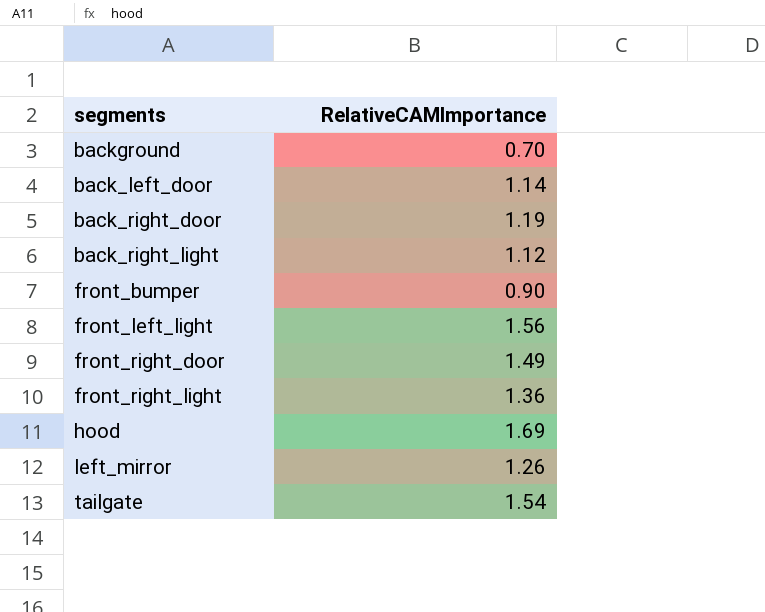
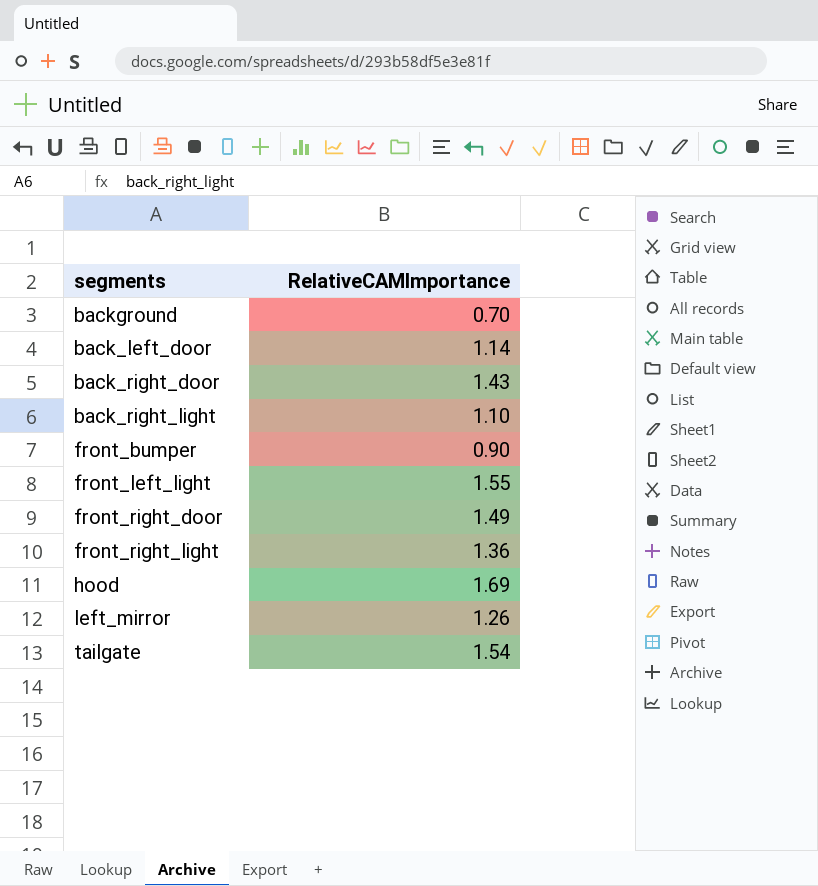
back_right_door | RelativeCAMImportance: 1.19 -> 1.43
back_right_light | RelativeCAMImportance: 1.12 -> 1.10
front_left_light | RelativeCAMImportance: 1.56 -> 1.55

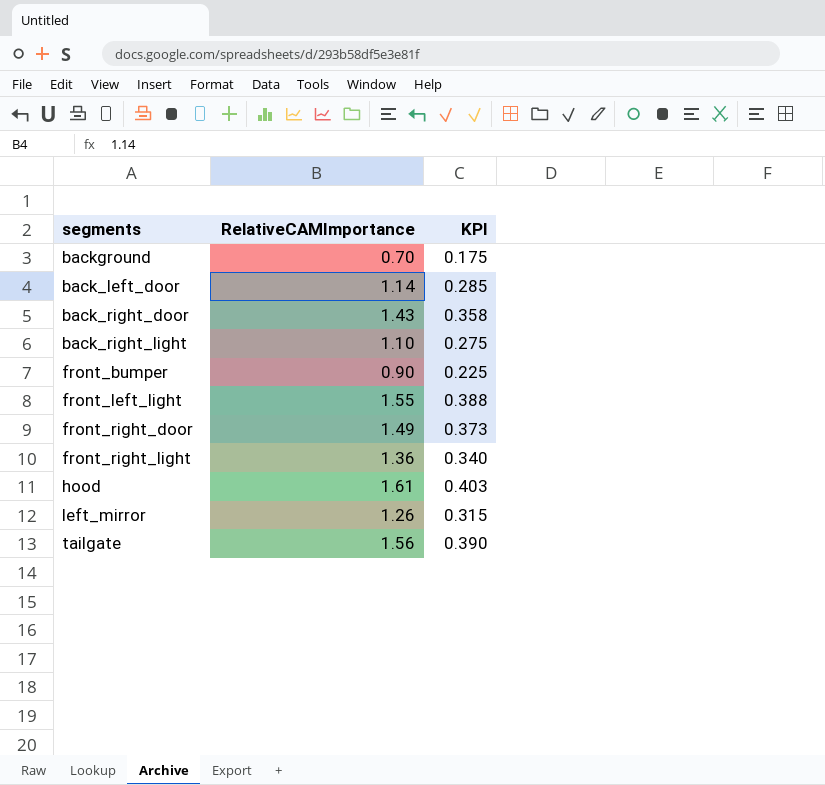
column KPI | formula: none -> [RelativeCAMImportance] * 0.25
hood | RelativeCAMImportance: 1.69 -> 1.61
tailgate | RelativeCAMImportance: 1.54 -> 1.56

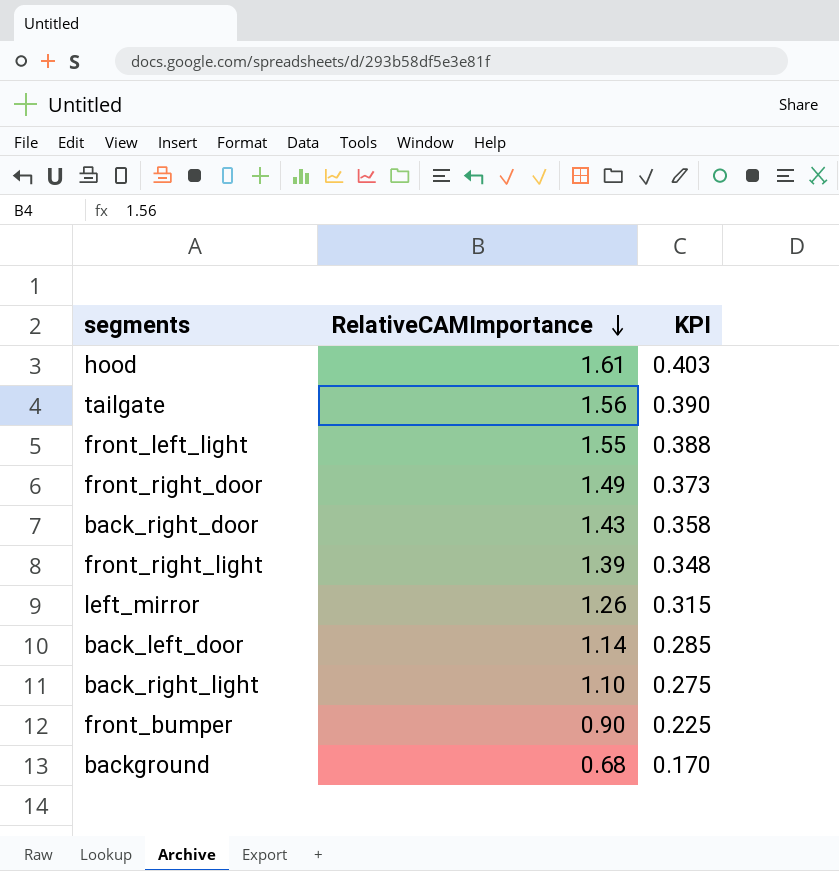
row order: none -> RelativeCAMImportance descending
front_right_light | RelativeCAMImportance: 1.36 -> 1.39
front_right_light | KPI: 0.340 -> 0.348
background | RelativeCAMImportance: 0.70 -> 0.68
background | KPI: 0.175 -> 0.170

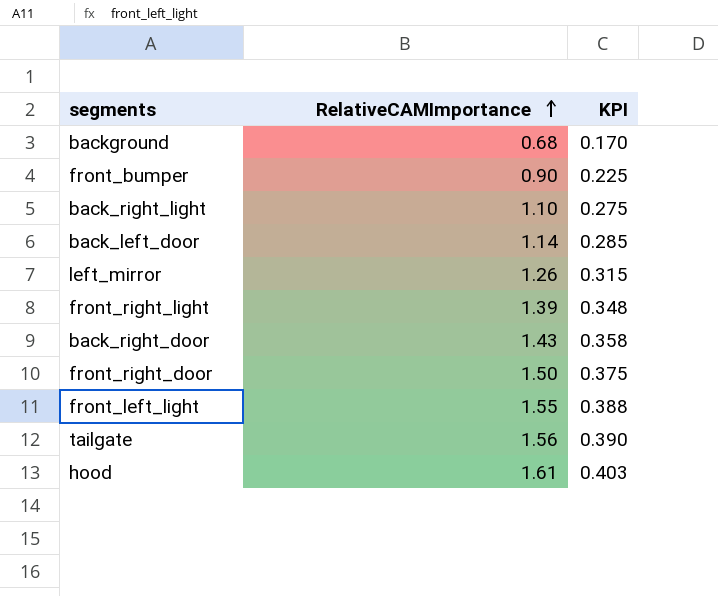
row order: RelativeCAMImportance descending -> RelativeCAMImportance ascending
front_right_door | RelativeCAMImportance: 1.49 -> 1.50
front_right_door | KPI: 0.373 -> 0.375

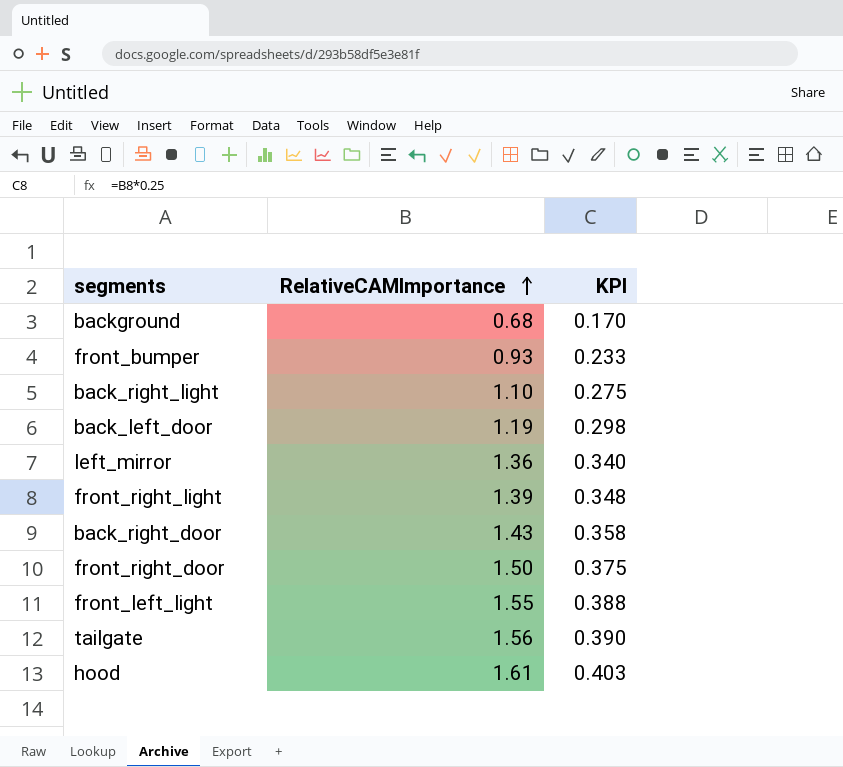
front_bumper | RelativeCAMImportance: 0.90 -> 0.93
front_bumper | KPI: 0.225 -> 0.233
back_left_door | RelativeCAMImportance: 1.14 -> 1.19
back_left_door | KPI: 0.285 -> 0.298
left_mirror | RelativeCAMImportance: 1.26 -> 1.36
left_mirror | KPI: 0.315 -> 0.340

